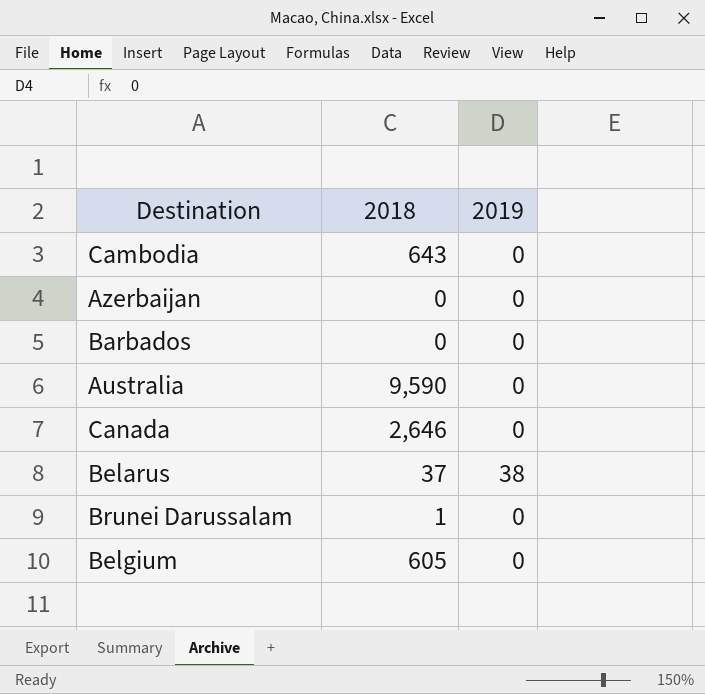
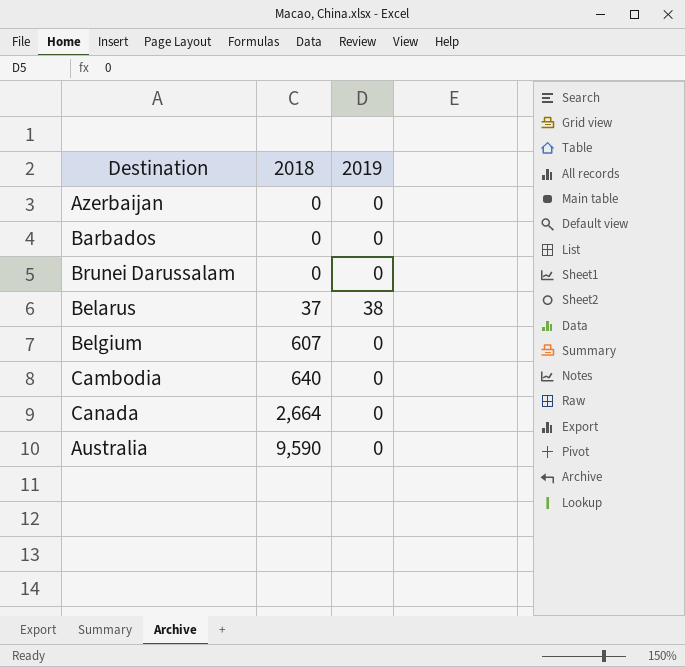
row order: none -> 2018 ascending
Brunei Darussalam | 2018: 1 -> 0
Belgium | 2018: 605 -> 607
Cambodia | 2018: 643 -> 640
Canada | 2018: 2,646 -> 2,664

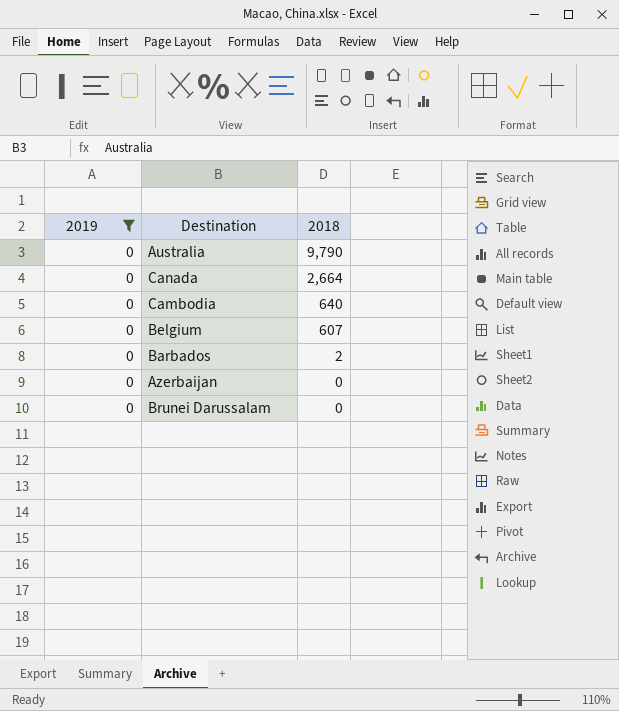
filter: none -> 2019 = 0
row order: 2018 ascending -> 2018 descending
column 2019 | position: 3 -> 1
Australia | 2018: 9,590 -> 9,790
Barbados | 2018: 0 -> 2

